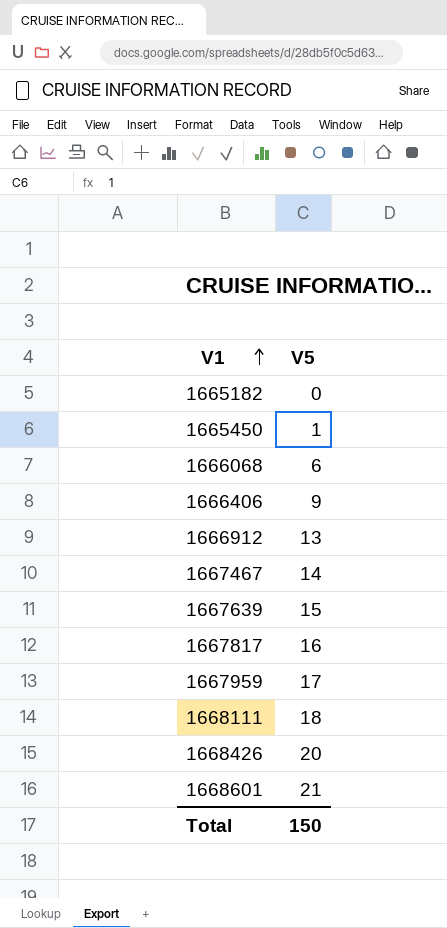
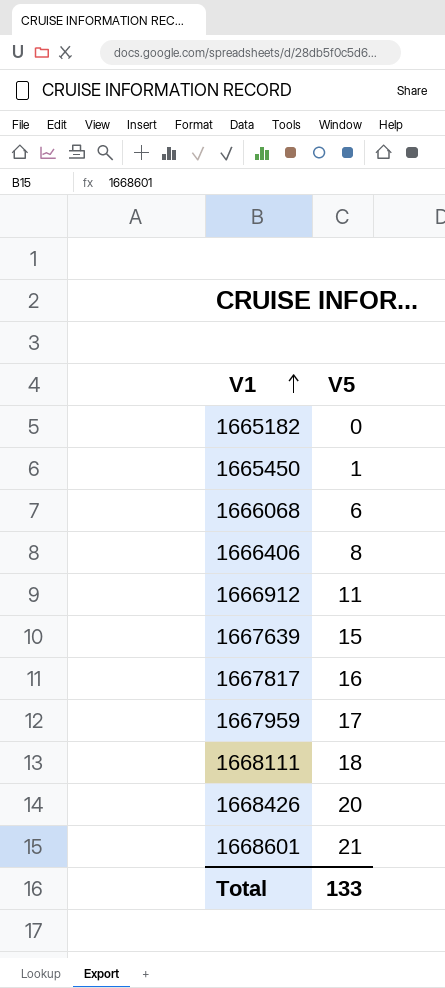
row 1667467: 14 -> none
1666406 | V5: 9 -> 8
1666912 | V5: 13 -> 11
Total | V5: 150 -> 133

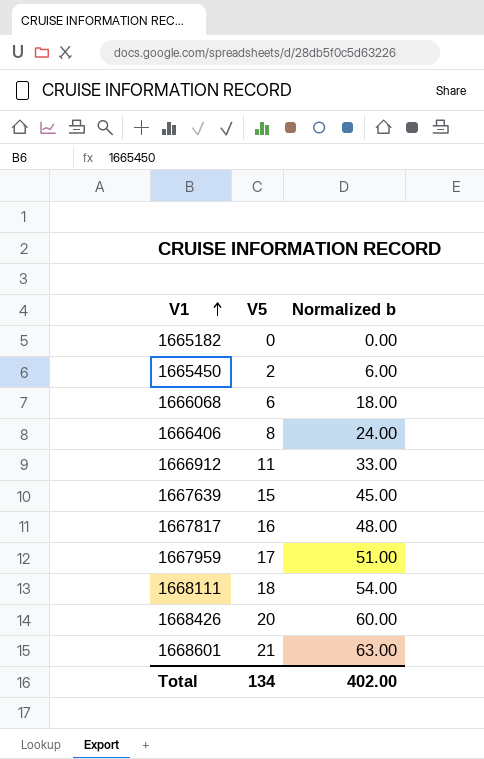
column Normalized b | formula: none -> [V5] * 3
1665450 | V5: 1 -> 2
Total | V5: 133 -> 134

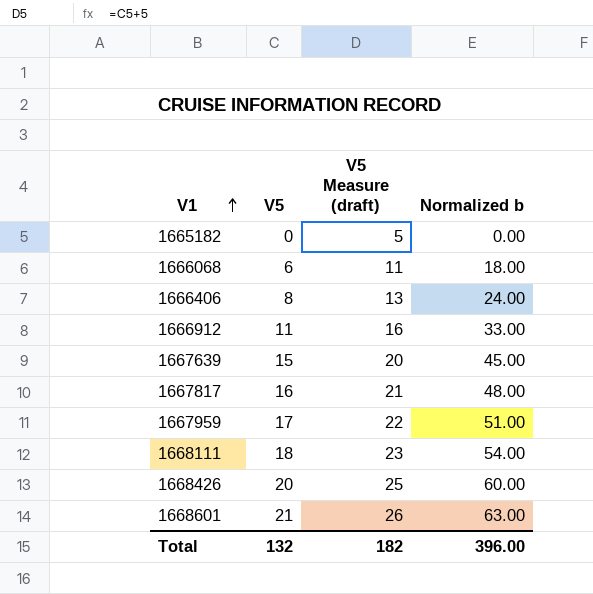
column V5 Measure (draft) | formula: none -> [V5] + 5
row 1665450: 2 | 6.00 -> none
Total | V5: 134 -> 132
Total | Normalized b: 402.00 -> 396.00

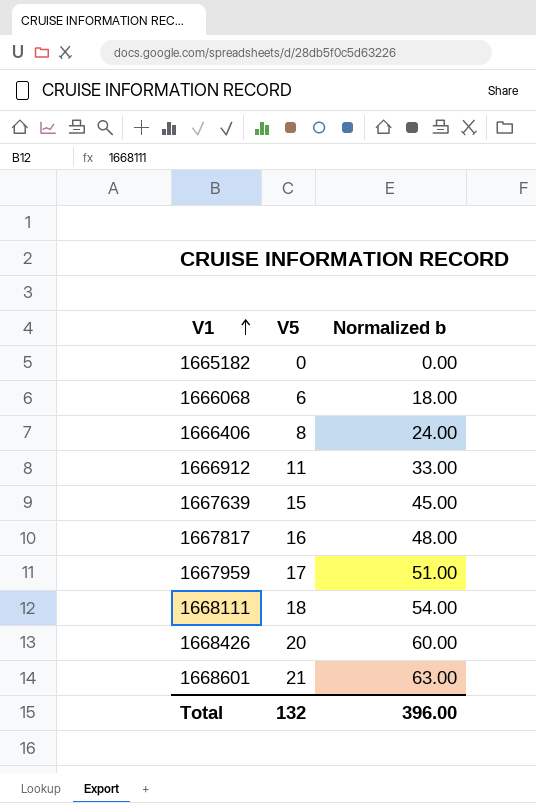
column V5 Measure (draft) | formula: [V5] + 5 -> none

